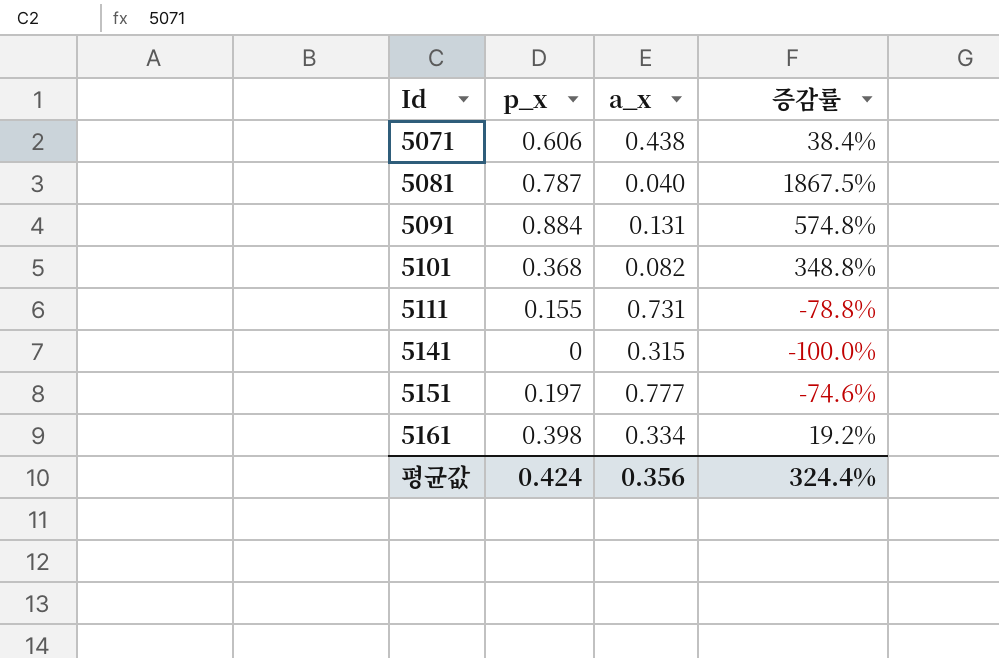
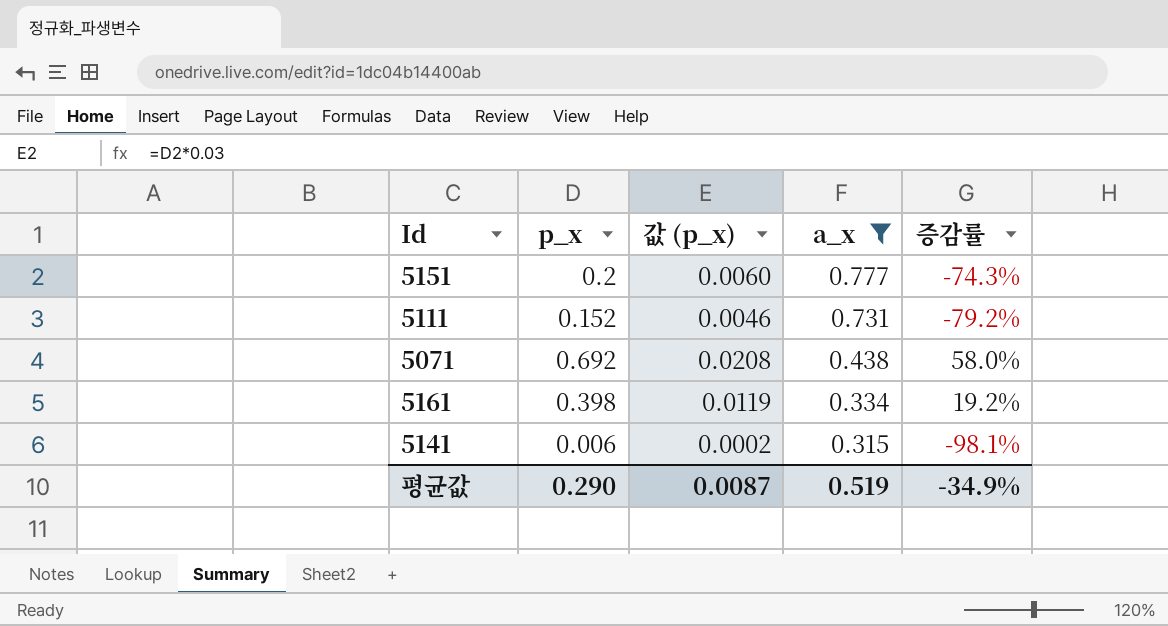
filter: none -> a_x >= 0.315
row order: Id ascending -> a_x descending
column 값 (p_x) | formula: none -> [p_x] * 0.03
5151 | p_x: 0.197 -> 0.2
5151 | 증감률: -74.6% -> -74.3%
5111 | p_x: 0.155 -> 0.152
5111 | 증감률: -78.8% -> -79.2%
5071 | p_x: 0.606 -> 0.692
5071 | 증감률: 38.4% -> 58.0%
5141 | p_x: 0 -> 0.006
5141 | 증감률: -100.0% -> -98.1%
평균값 | p_x: 0.424 -> 0.290
평균값 | a_x: 0.356 -> 0.519
평균값 | 증감률: 324.4% -> -34.9%

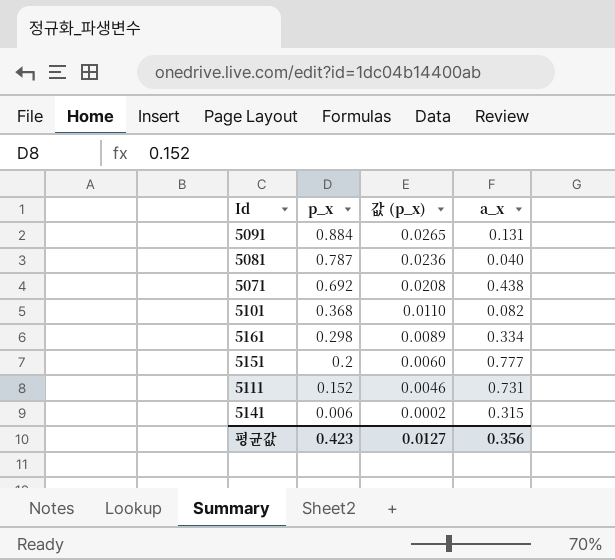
filter: a_x >= 0.315 -> none
row order: a_x descending -> p_x descending
column 증감률 | formula: ([p_x] - [a_x]) / [a_x] -> none
5161 | p_x: 0.398 -> 0.298
5161 | 값 (p_x): 0.0119 -> 0.0089
평균값 | p_x: 0.290 -> 0.423
평균값 | 값 (p_x): 0.0087 -> 0.0127
평균값 | a_x: 0.519 -> 0.356

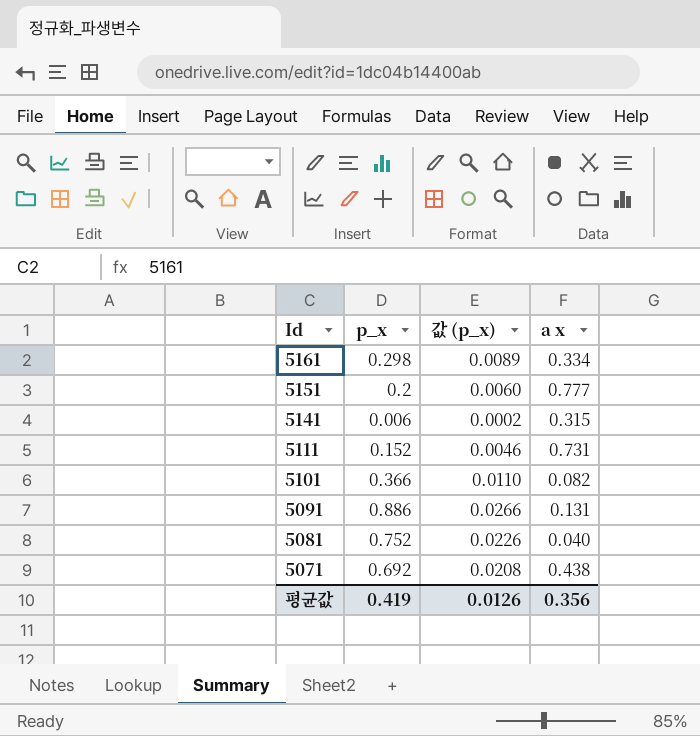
row order: p_x descending -> Id descending
column name: a_x -> a x
5101 | p_x: 0.368 -> 0.366
5091 | p_x: 0.884 -> 0.886
5091 | 값 (p_x): 0.0265 -> 0.0266
5081 | p_x: 0.787 -> 0.752
5081 | 값 (p_x): 0.0236 -> 0.0226
평균값 | p_x: 0.423 -> 0.419
평균값 | 값 (p_x): 0.0127 -> 0.0126

